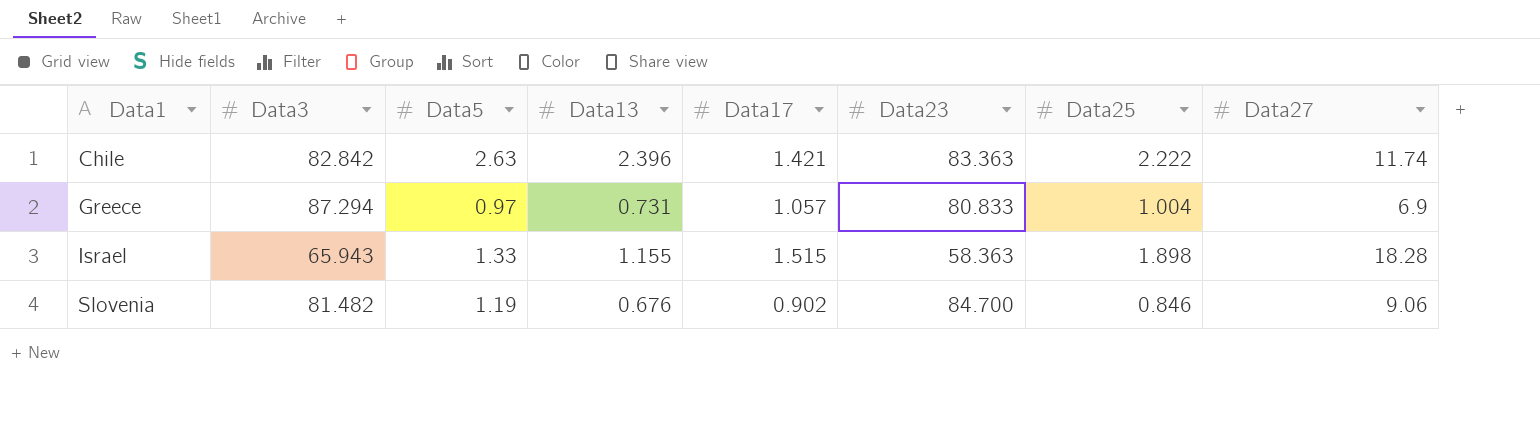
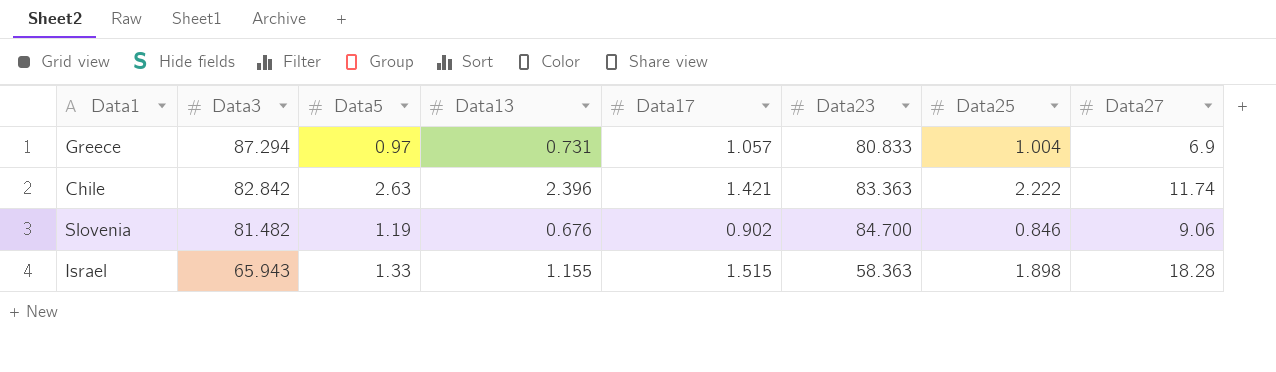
row order: Data1 ascending -> Data3 descending

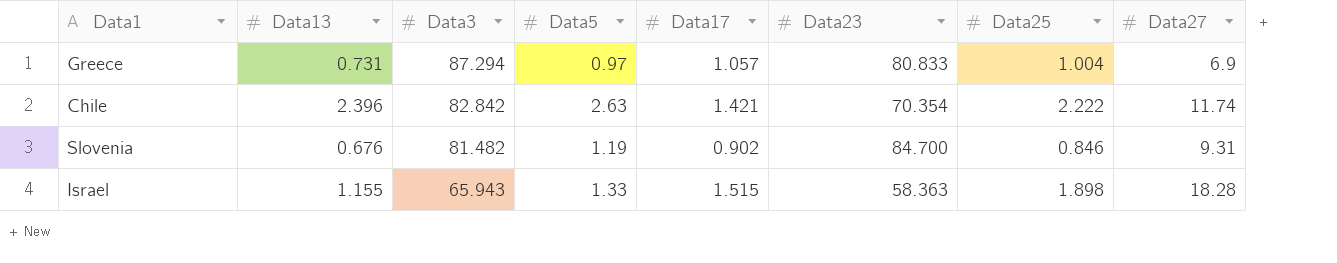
column Data13 | position: 4 -> 2
Chile | Data23: 83.363 -> 70.354
Slovenia | Data27: 9.06 -> 9.31

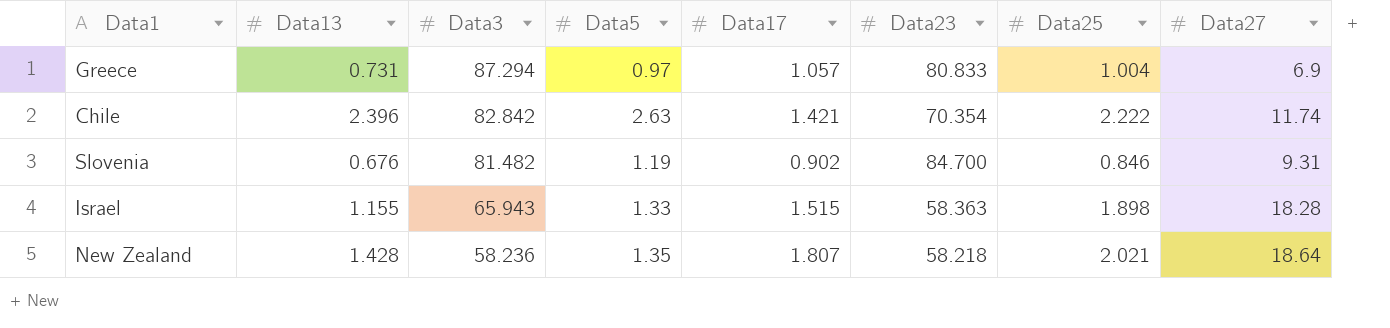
row New Zealand: none -> 1.428 | 58.236 | 1.35 | 1.807 | 58.218 | 2.021 | 18.64

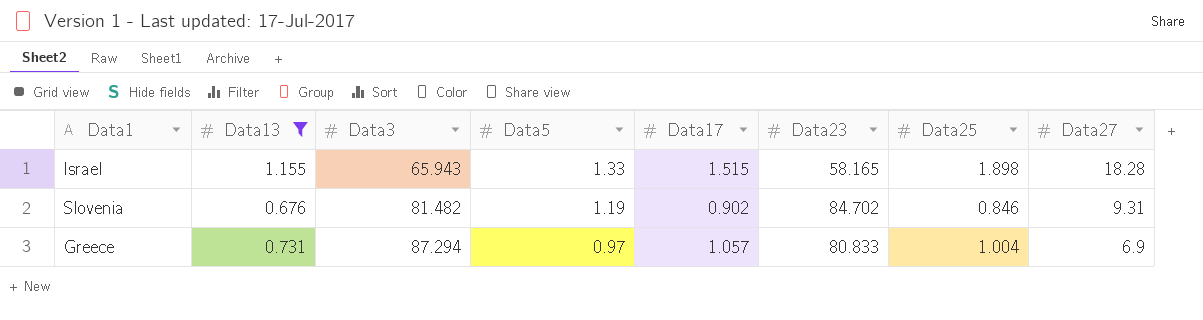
filter: none -> Data13 <= 1.155
row order: Data3 descending -> Data3 ascending
Israel | Data23: 58.363 -> 58.165
Slovenia | Data23: 84.700 -> 84.702

